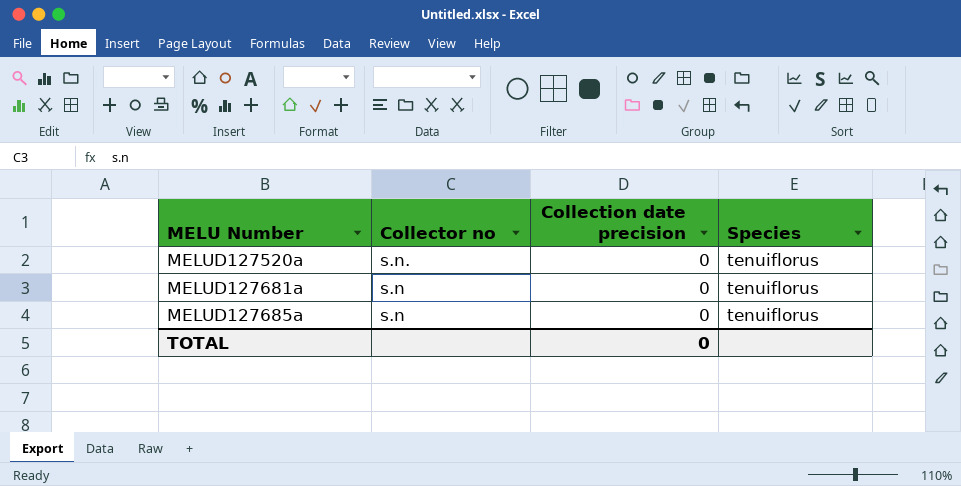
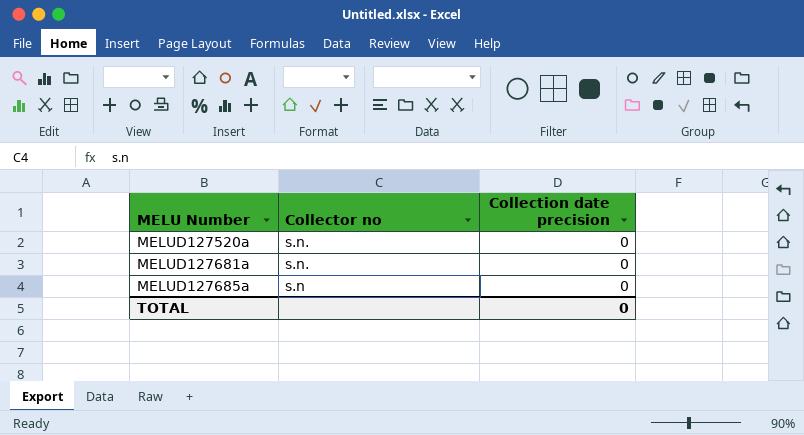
column Species | position: 4 -> none
MELUD127681a | Collector no: s.n -> s.n.

